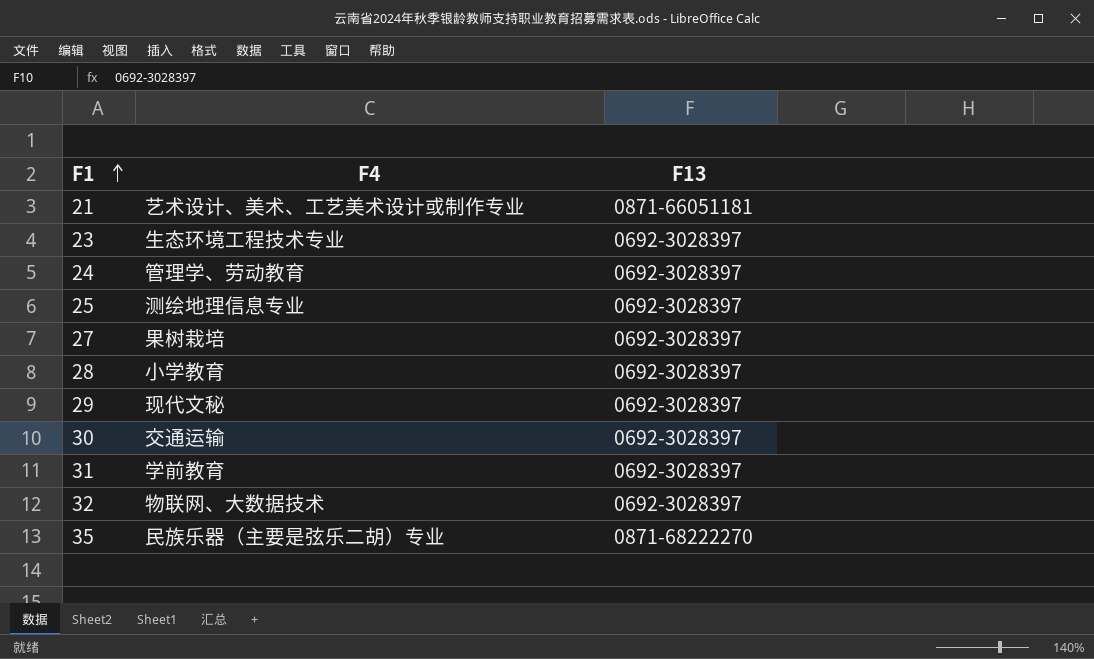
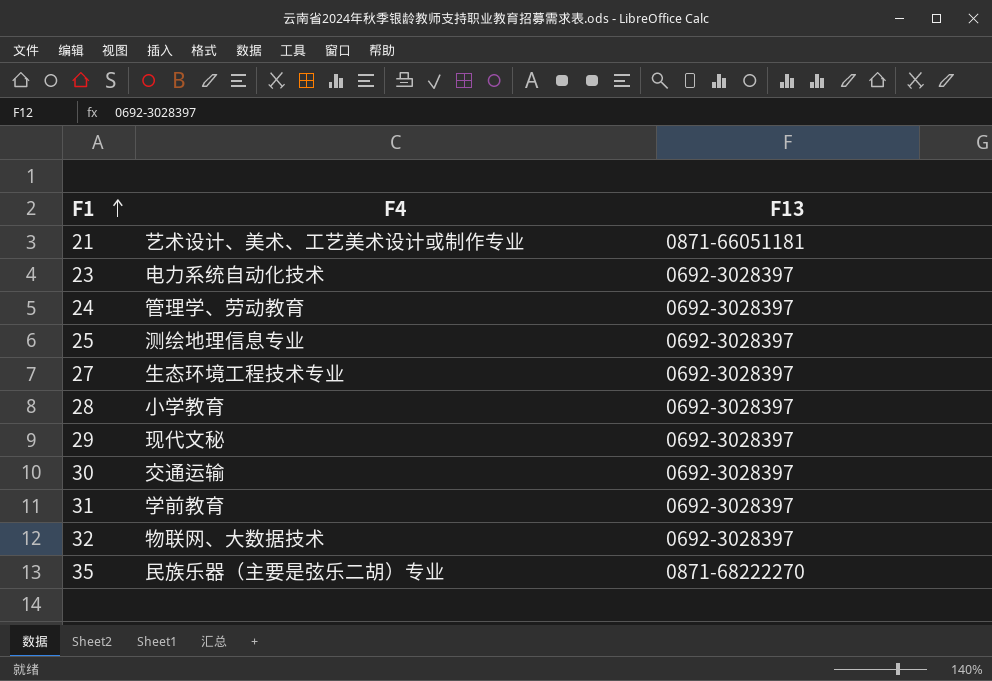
23 | F4: 生态环境工程技术专业 -> 电力系统自动化技术
27 | F4: 果树栽培 -> 生态环境工程技术专业

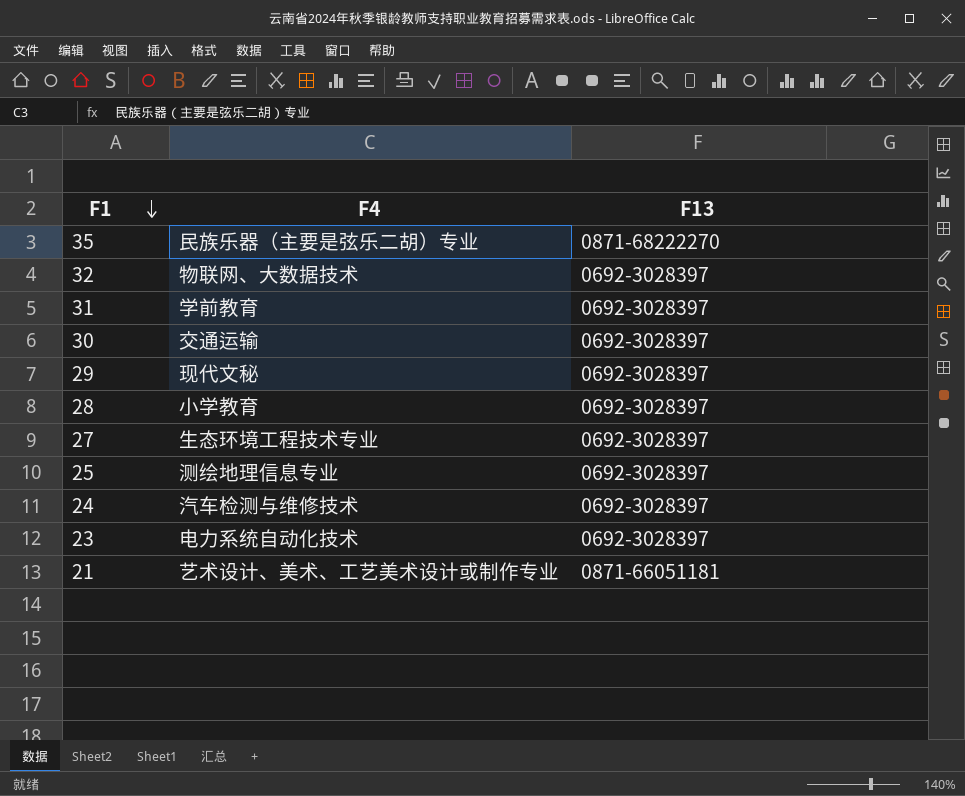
row order: F1 ascending -> F1 descending
24 | F4: 管理学、劳动教育 -> 汽车检测与维修技术

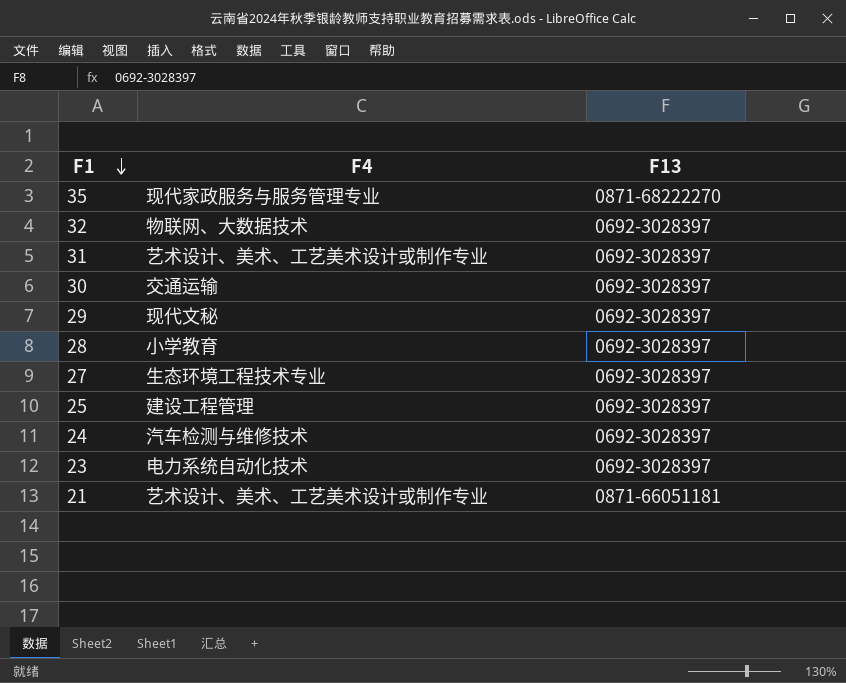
35 | F4: 民族乐器（主要是弦乐二胡）专业 -> 现代家政服务与服务管理专业
31 | F4: 学前教育 -> 艺术设计、美术、工艺美术设计或制作专业
25 | F4: 测绘地理信息专业 -> 建设工程管理

